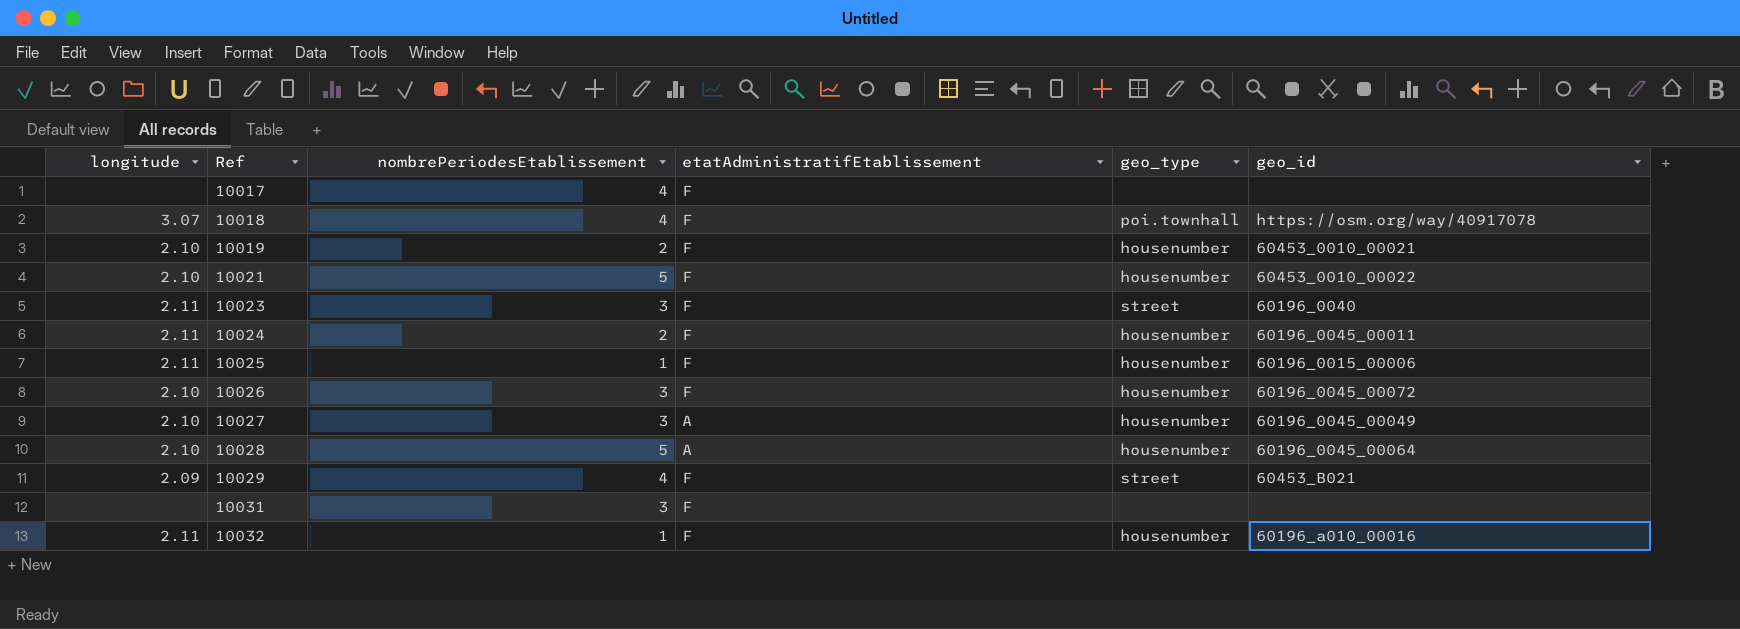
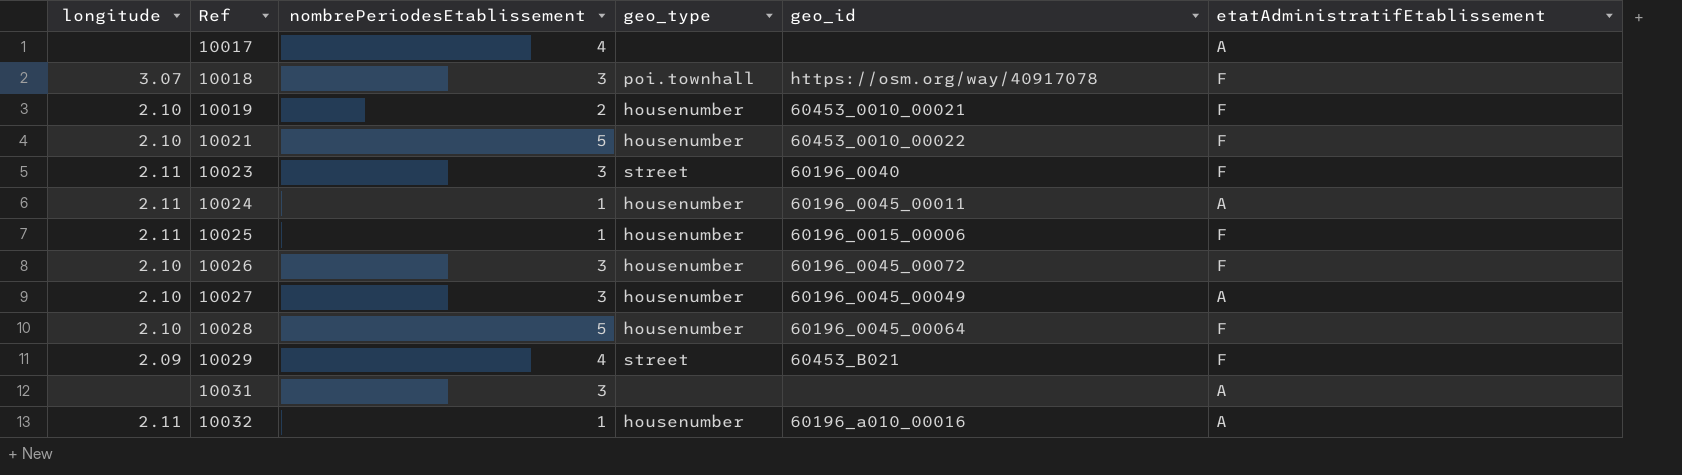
column etatAdministratifEtablissement | position: 4 -> 6
10017 | etatAdministratifEtablissement: F -> A
10018 | nombrePeriodesEtablissement: 4 -> 3
10024 | nombrePeriodesEtablissement: 2 -> 1
10024 | etatAdministratifEtablissement: F -> A
10028 | etatAdministratifEtablissement: A -> F
10031 | etatAdministratifEtablissement: F -> A
10032 | etatAdministratifEtablissement: F -> A

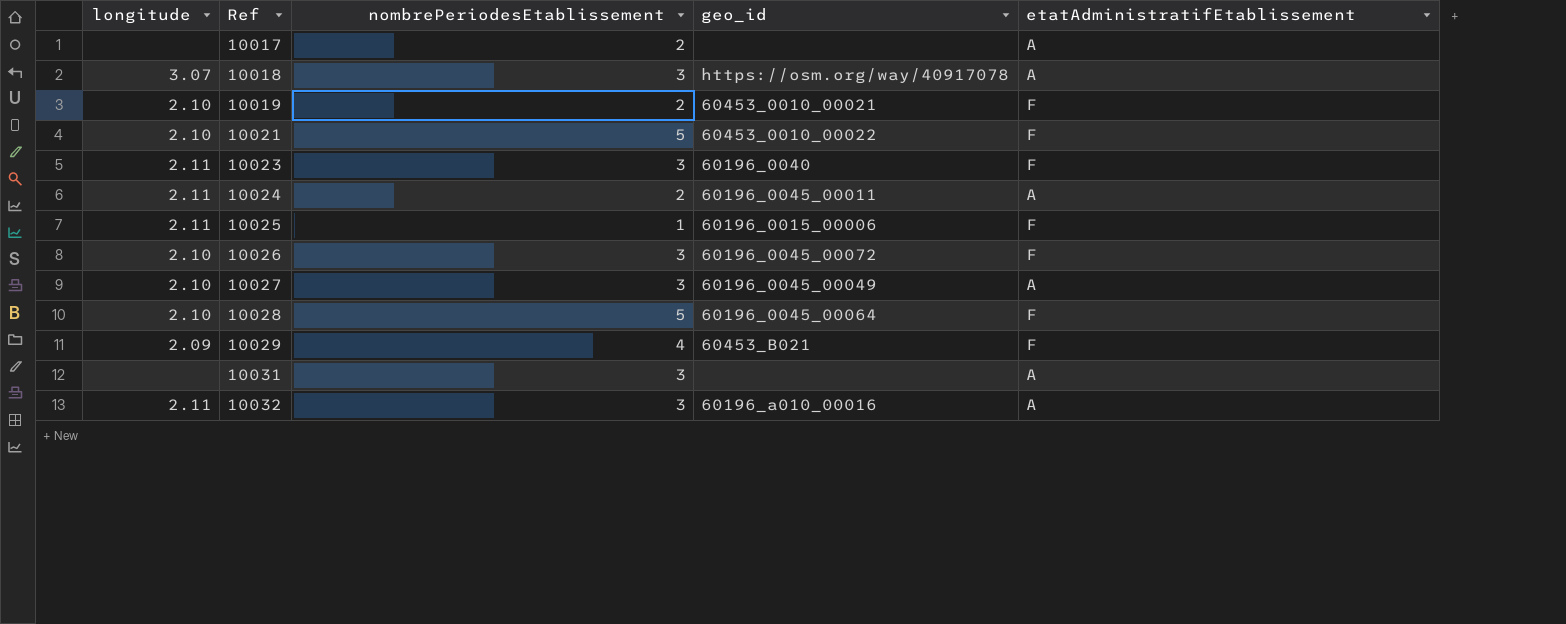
column geo_type | position: 4 -> none
10017 | nombrePeriodesEtablissement: 4 -> 2
10018 | etatAdministratifEtablissement: F -> A
10024 | nombrePeriodesEtablissement: 1 -> 2
10032 | nombrePeriodesEtablissement: 1 -> 3

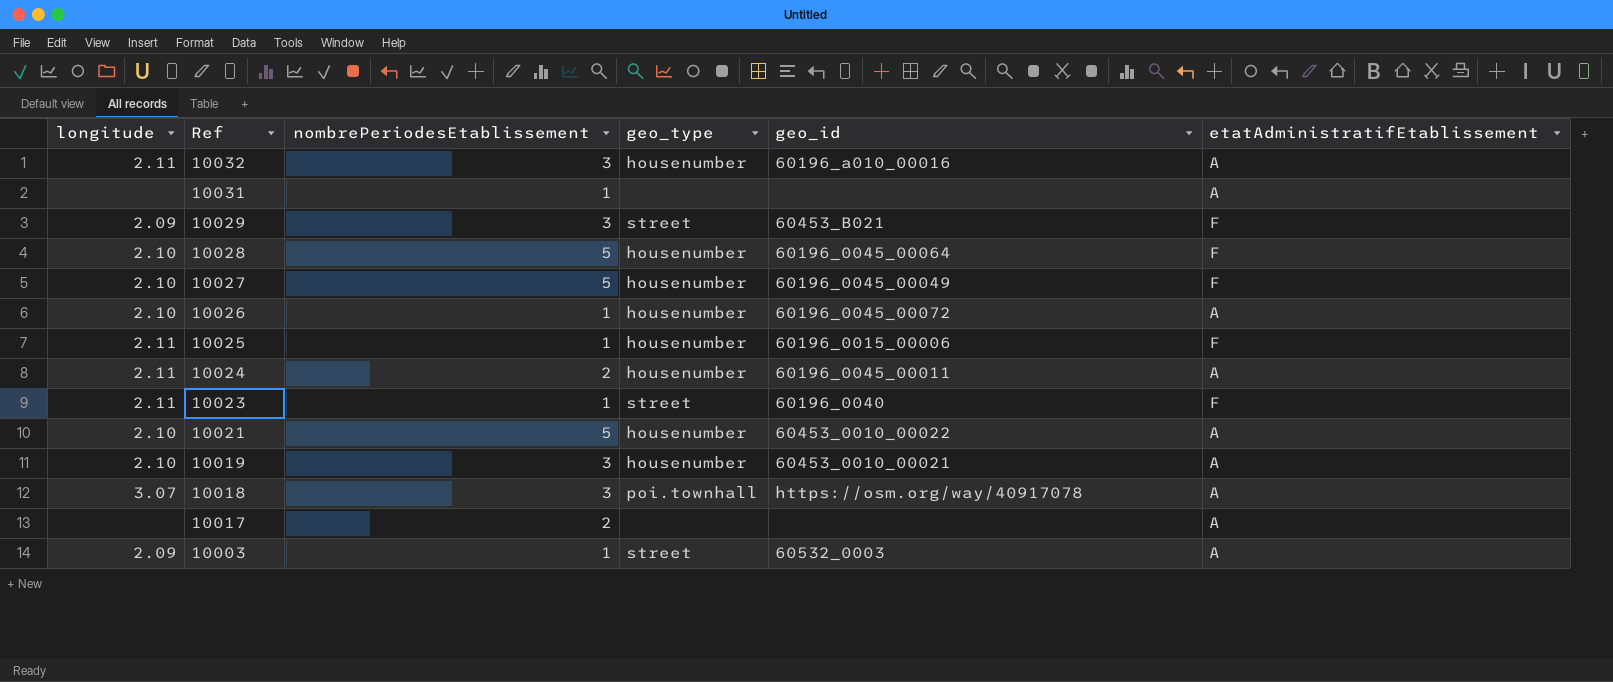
row order: Ref ascending -> Ref descending
column geo_type | position: none -> 4
10031 | nombrePeriodesEtablissement: 3 -> 1
10029 | nombrePeriodesEtablissement: 4 -> 3
10027 | nombrePeriodesEtablissement: 3 -> 5
10027 | etatAdministratifEtablissement: A -> F
10026 | nombrePeriodesEtablissement: 3 -> 1
10026 | etatAdministratifEtablissement: F -> A
10023 | nombrePeriodesEtablissement: 3 -> 1
10021 | etatAdministratifEtablissement: F -> A
10019 | nombrePeriodesEtablissement: 2 -> 3
10019 | etatAdministratifEtablissement: F -> A
row 10003: none -> 2.09 | 1 | street | 60532_0003 | A

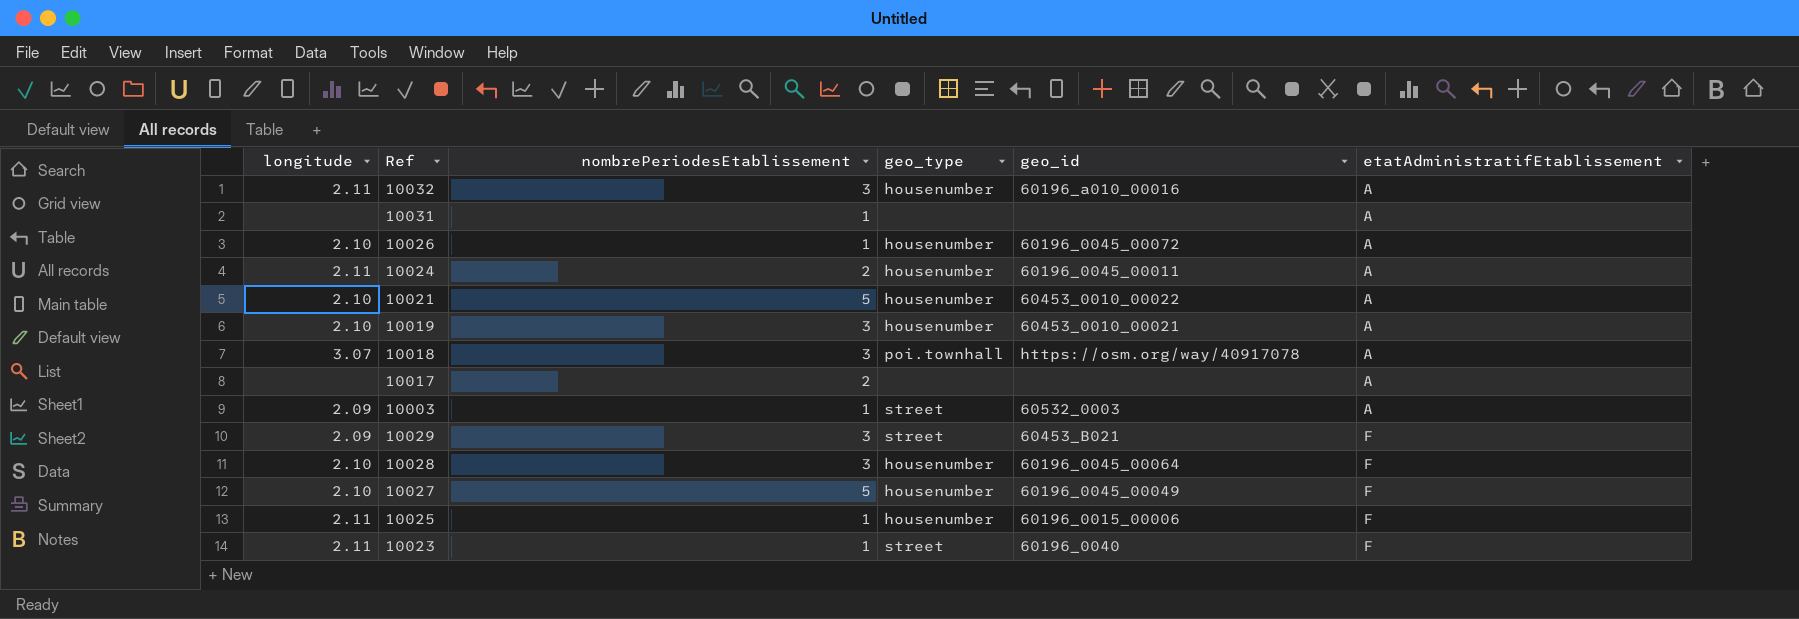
row order: Ref descending -> etatAdministratifEtablissement ascending
10028 | nombrePeriodesEtablissement: 5 -> 3

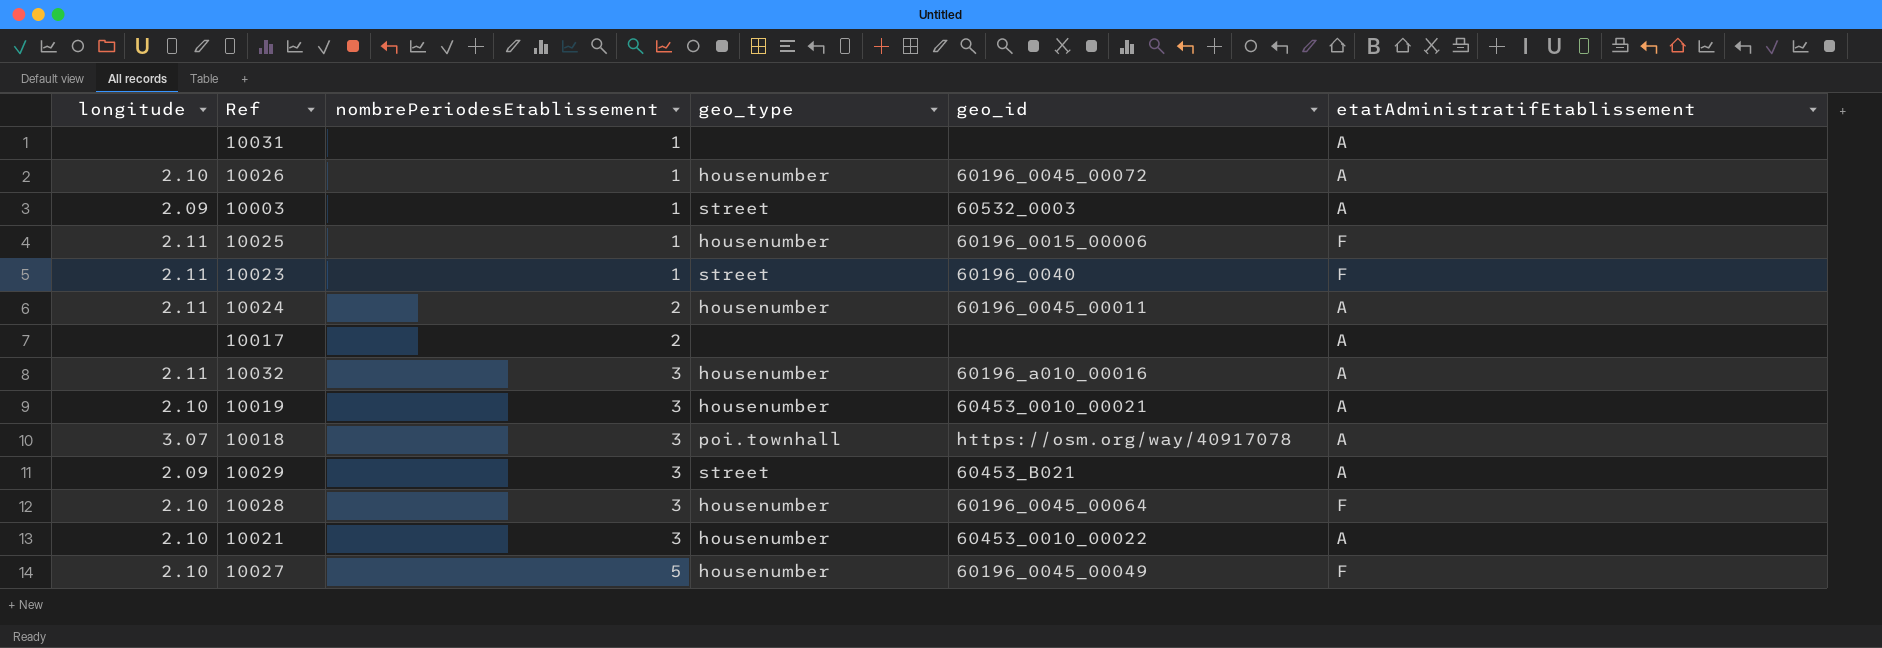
row order: etatAdministratifEtablissement ascending -> nombrePeriodesEtablissement ascending
10029 | etatAdministratifEtablissement: F -> A
10021 | nombrePeriodesEtablissement: 5 -> 3

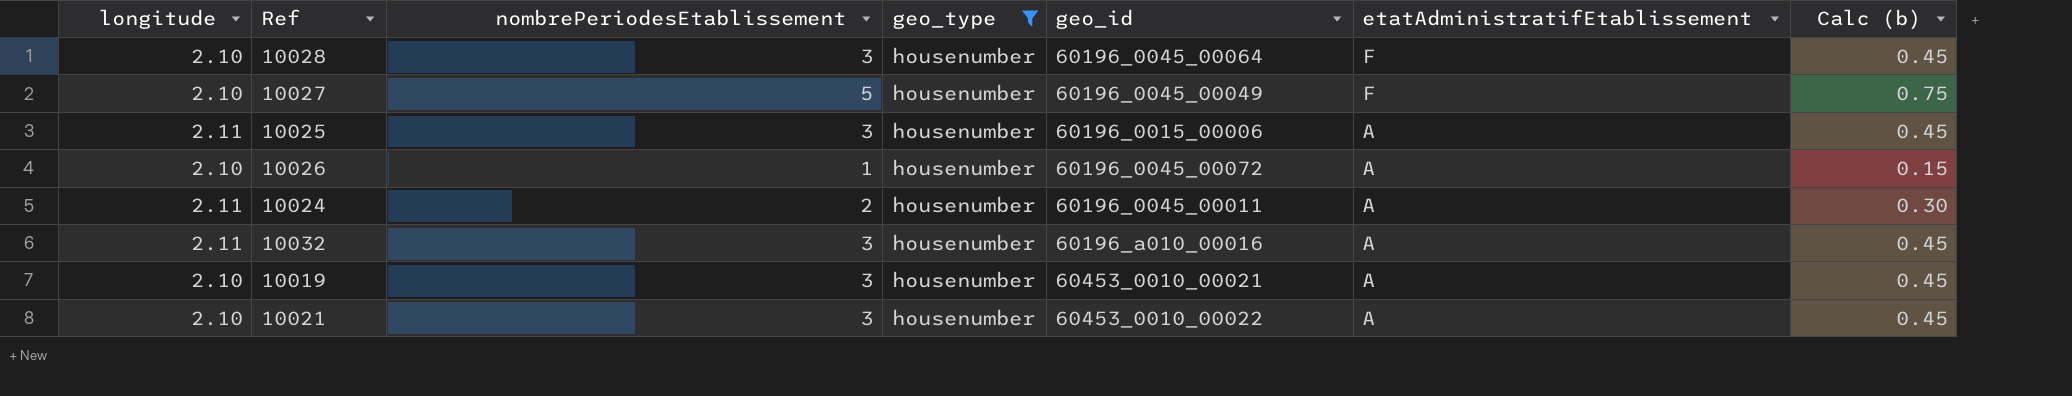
filter: none -> geo_type = housenumber
row order: nombrePeriodesEtablissement ascending -> etatAdministratifEtablissement descending
column Calc (b) | formula: none -> [nombrePeriodesEtablissement] * 0.15
10025 | nombrePeriodesEtablissement: 1 -> 3
10025 | etatAdministratifEtablissement: F -> A

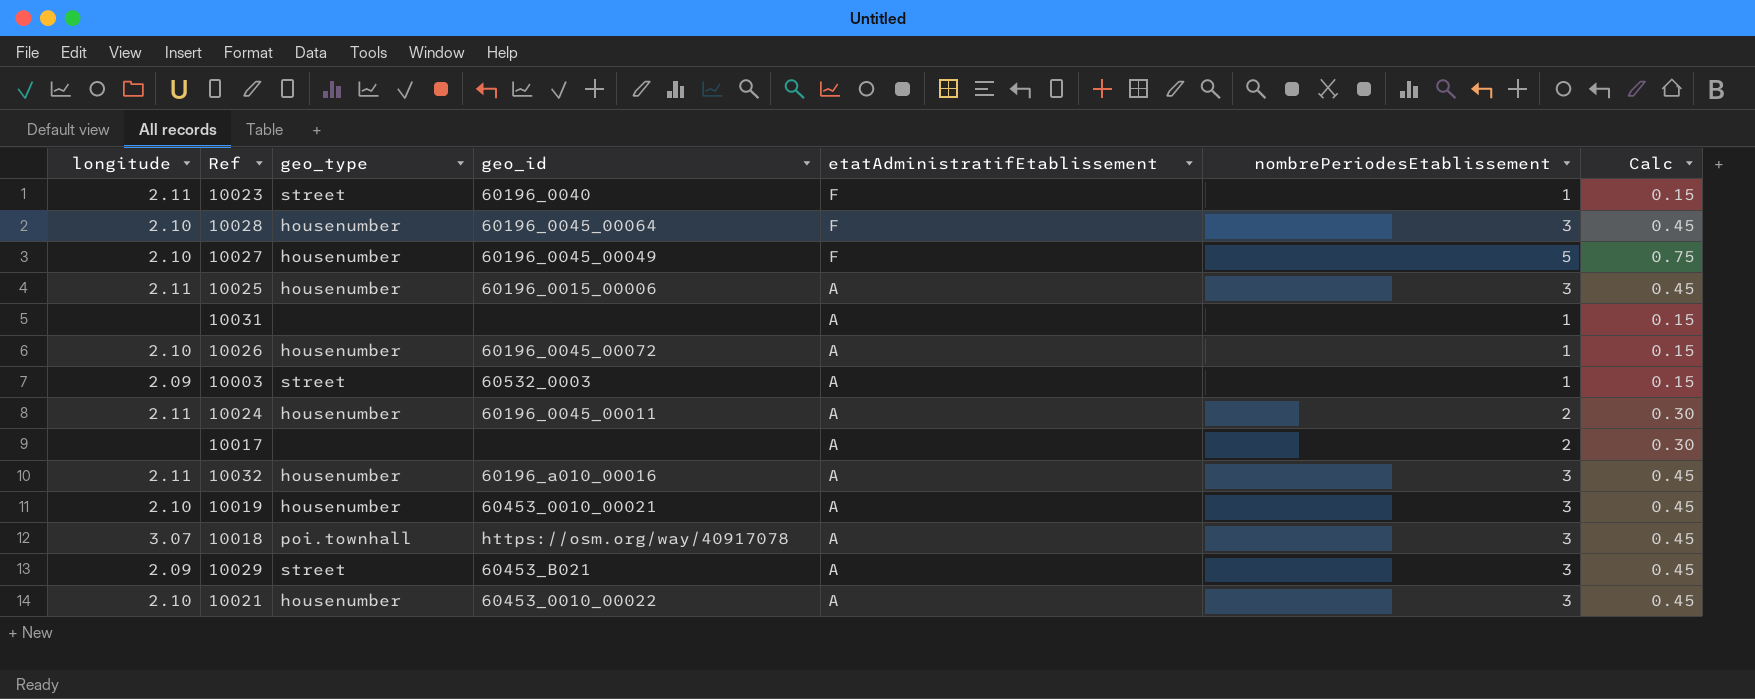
filter: geo_type = housenumber -> none
column nombrePeriodesEtablissement | position: 3 -> 6
column name: Calc (b) -> Calc

